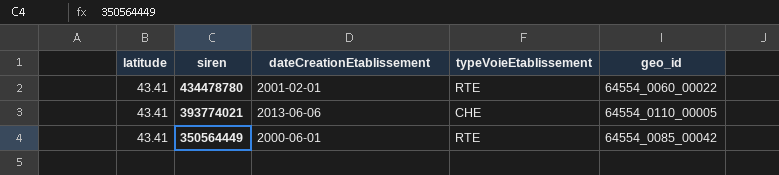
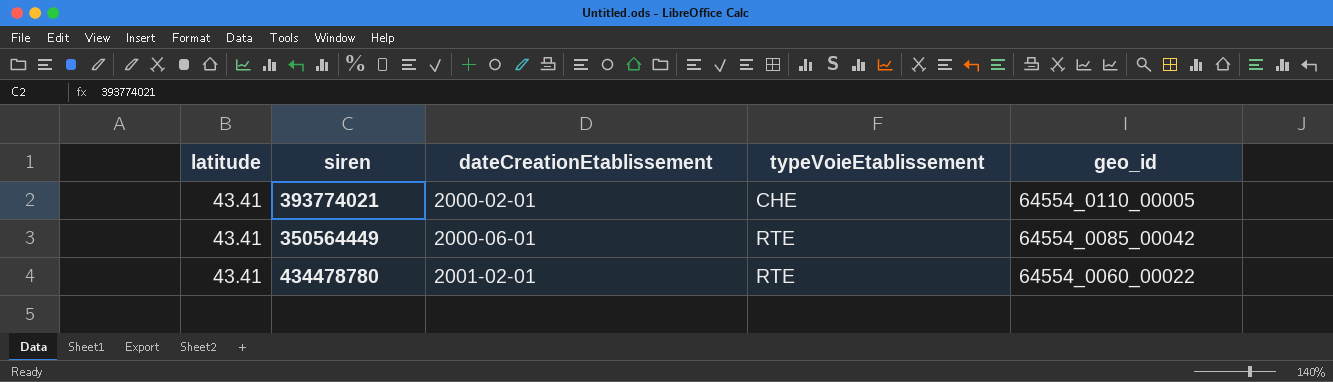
row order: siren descending -> dateCreationEtablissement ascending
393774021 | dateCreationEtablissement: 2013-06-06 -> 2000-02-01

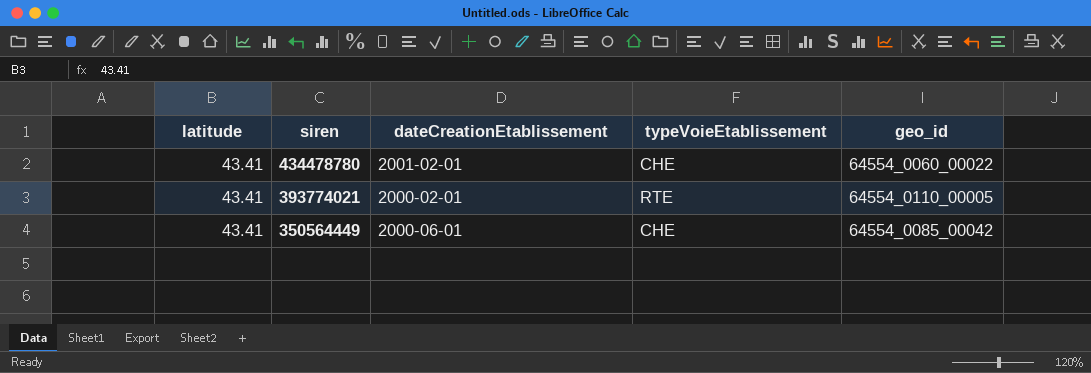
row order: dateCreationEtablissement ascending -> siren descending
434478780 | typeVoieEtablissement: RTE -> CHE
393774021 | typeVoieEtablissement: CHE -> RTE
350564449 | typeVoieEtablissement: RTE -> CHE

